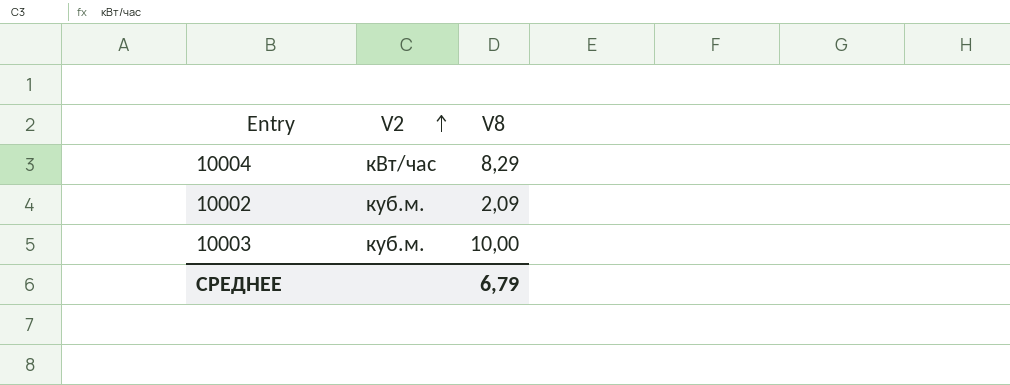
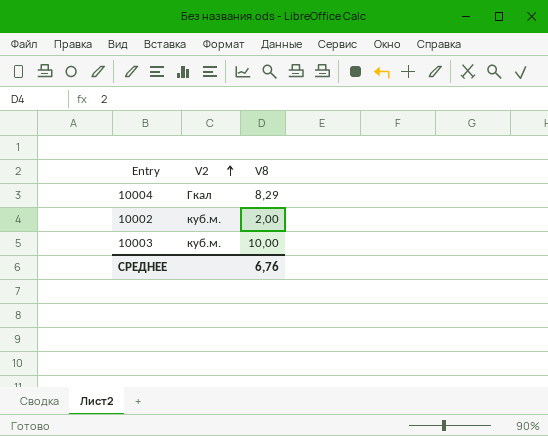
10004 | V2: кВт/час -> Гкал
10002 | V8: 2,09 -> 2,00
СРЕДНЕЕ | V8: 6,79 -> 6,76

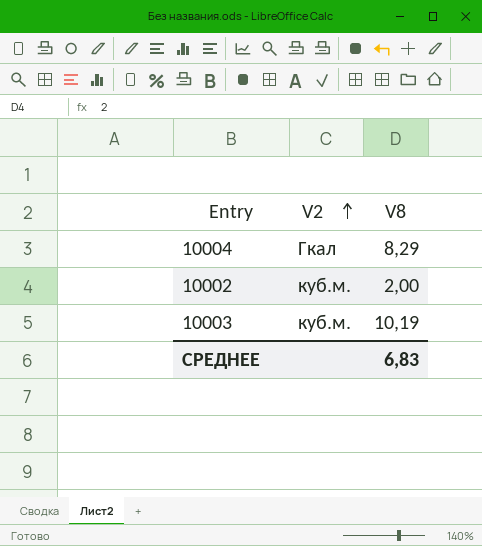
10003 | V8: 10,00 -> 10,19
СРЕДНЕЕ | V8: 6,76 -> 6,83

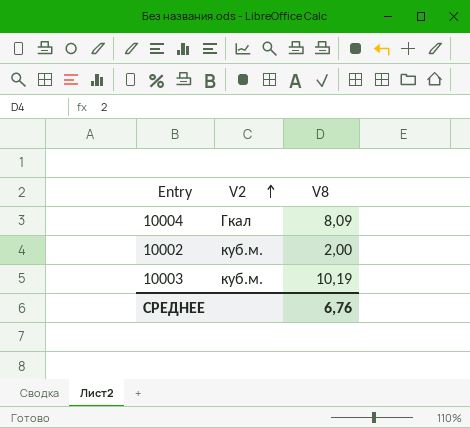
10004 | V8: 8,29 -> 8,09
СРЕДНЕЕ | V8: 6,83 -> 6,76

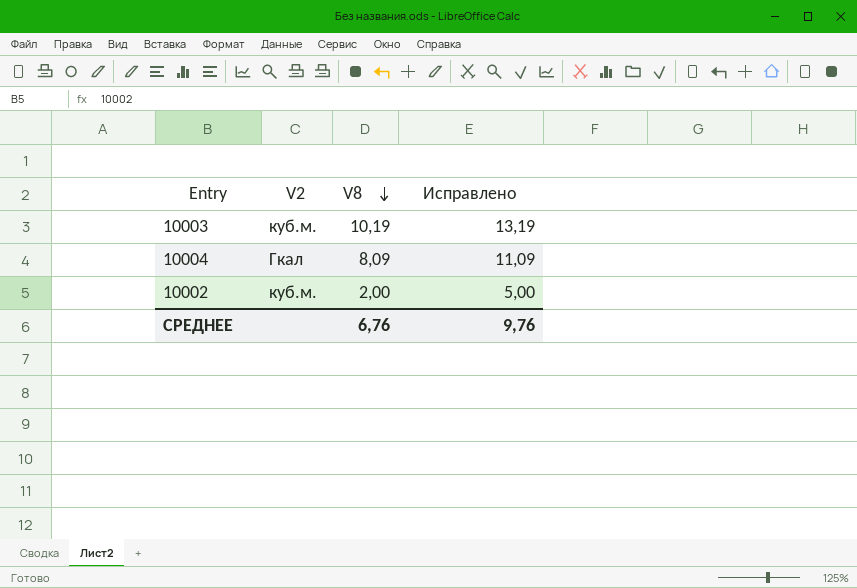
row order: V2 ascending -> V8 descending
column Исправлено | formula: none -> [V8] + 3

